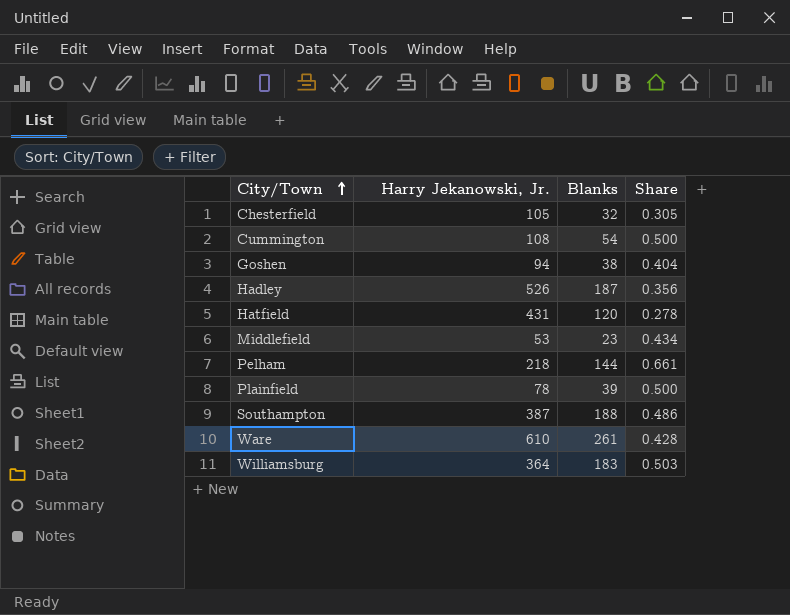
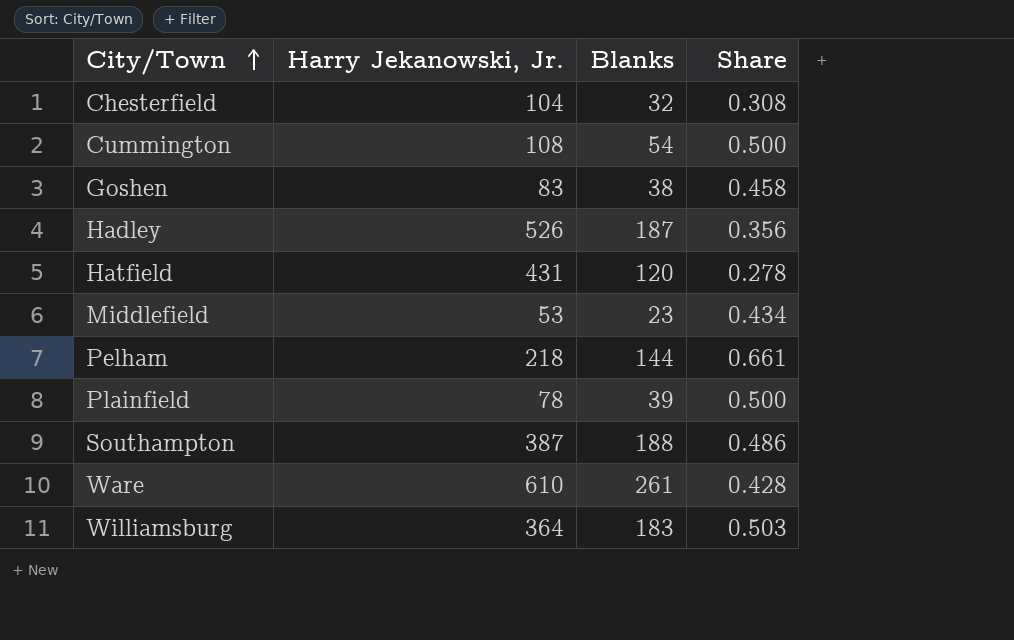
Chesterfield | Harry Jekanowski, Jr.: 105 -> 104
Chesterfield | Share: 0.305 -> 0.308
Goshen | Harry Jekanowski, Jr.: 94 -> 83
Goshen | Share: 0.404 -> 0.458

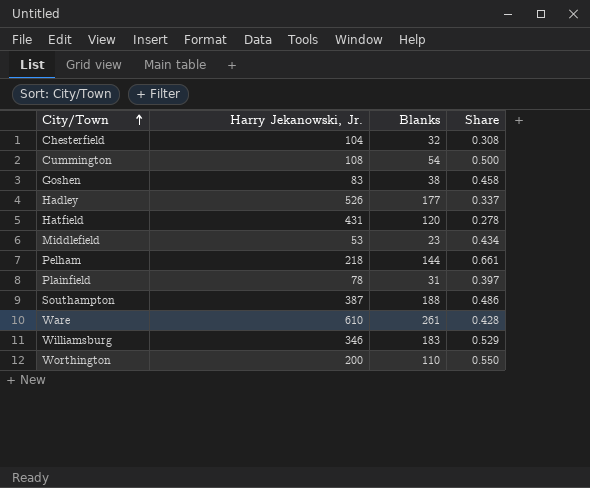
Hadley | Blanks: 187 -> 177
Hadley | Share: 0.356 -> 0.337
Plainfield | Blanks: 39 -> 31
Plainfield | Share: 0.500 -> 0.397
Williamsburg | Harry Jekanowski, Jr.: 364 -> 346
Williamsburg | Share: 0.503 -> 0.529
row Worthington: none -> 200 | 110 | 0.550

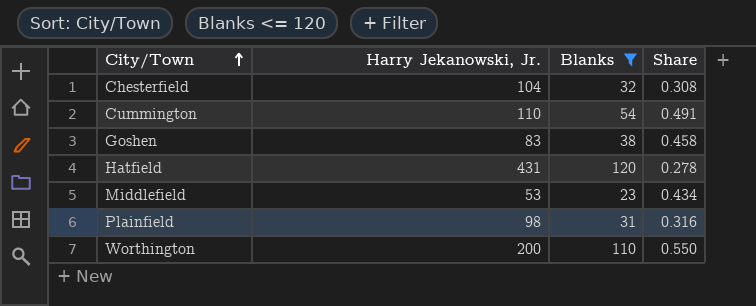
filter: none -> Blanks <= 120
Cummington | Harry Jekanowski, Jr.: 108 -> 110
Cummington | Share: 0.500 -> 0.491
Plainfield | Harry Jekanowski, Jr.: 78 -> 98
Plainfield | Share: 0.397 -> 0.316

